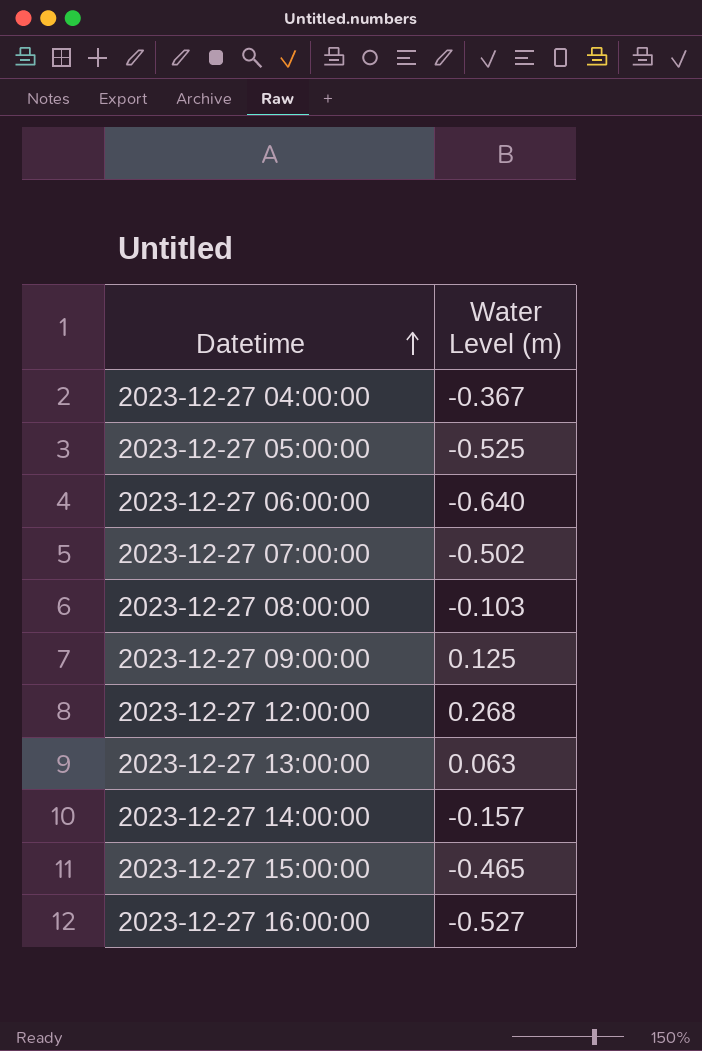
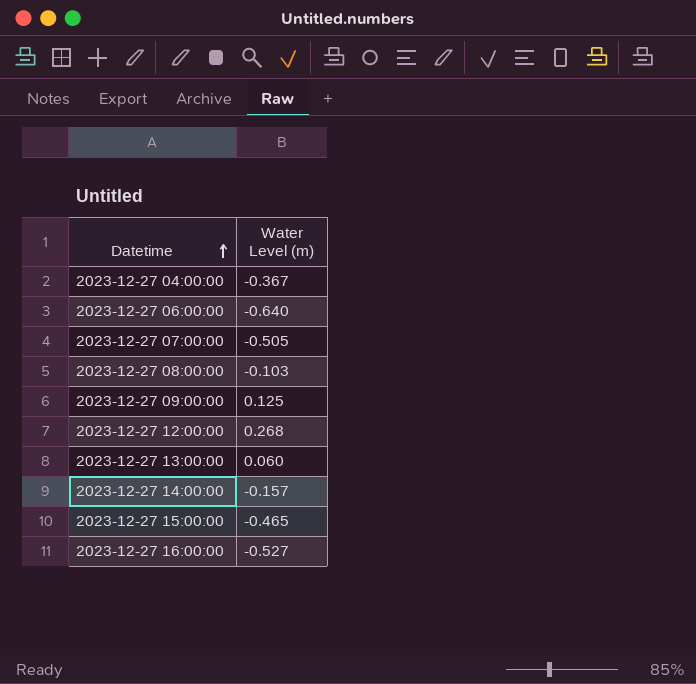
row 2023-12-27 05:00:00: -0.525 -> none
2023-12-27 07:00:00 | Water Level (m): -0.502 -> -0.505
2023-12-27 13:00:00 | Water Level (m): 0.063 -> 0.060

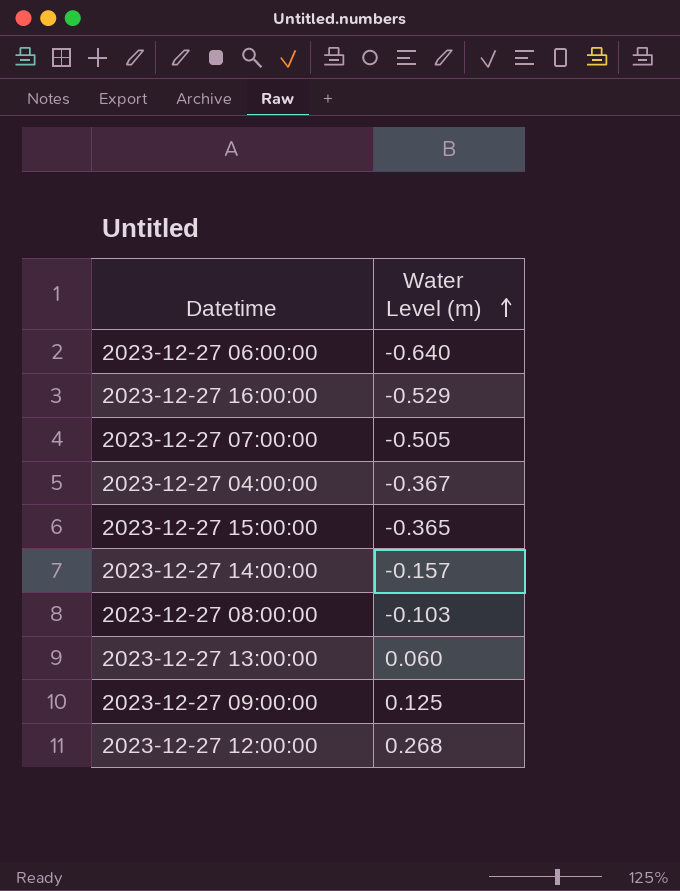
row order: Datetime ascending -> Water Level (m) ascending
2023-12-27 16:00:00 | Water Level (m): -0.527 -> -0.529
2023-12-27 15:00:00 | Water Level (m): -0.465 -> -0.365

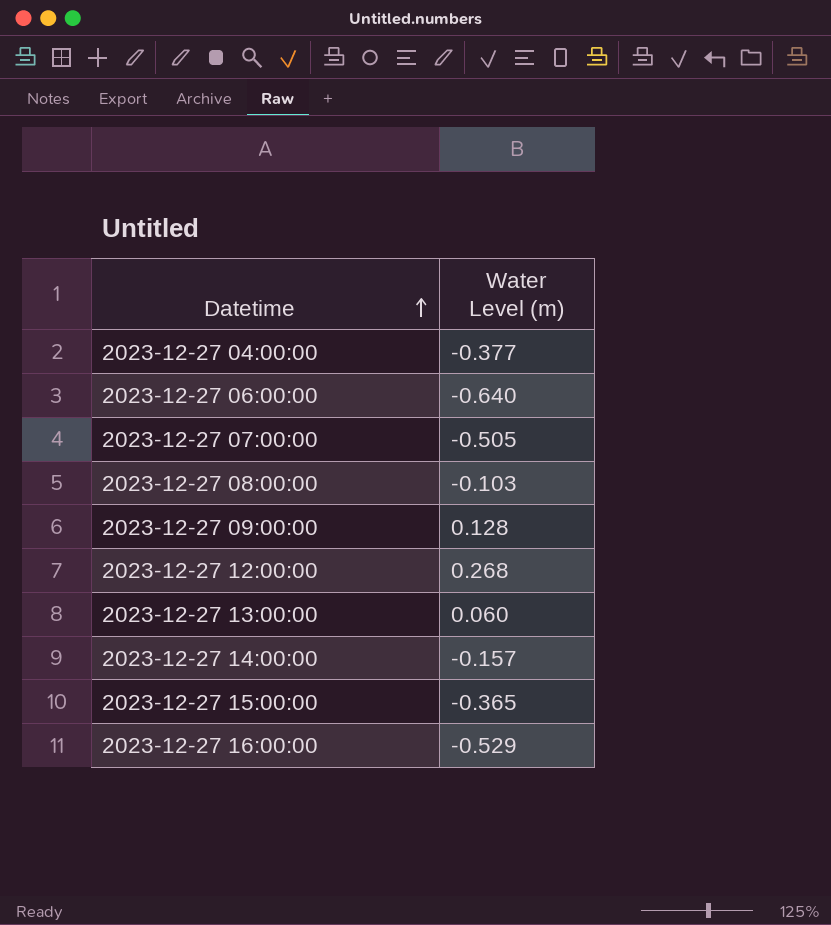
row order: Water Level (m) ascending -> Datetime ascending
2023-12-27 04:00:00 | Water Level (m): -0.367 -> -0.377
2023-12-27 09:00:00 | Water Level (m): 0.125 -> 0.128

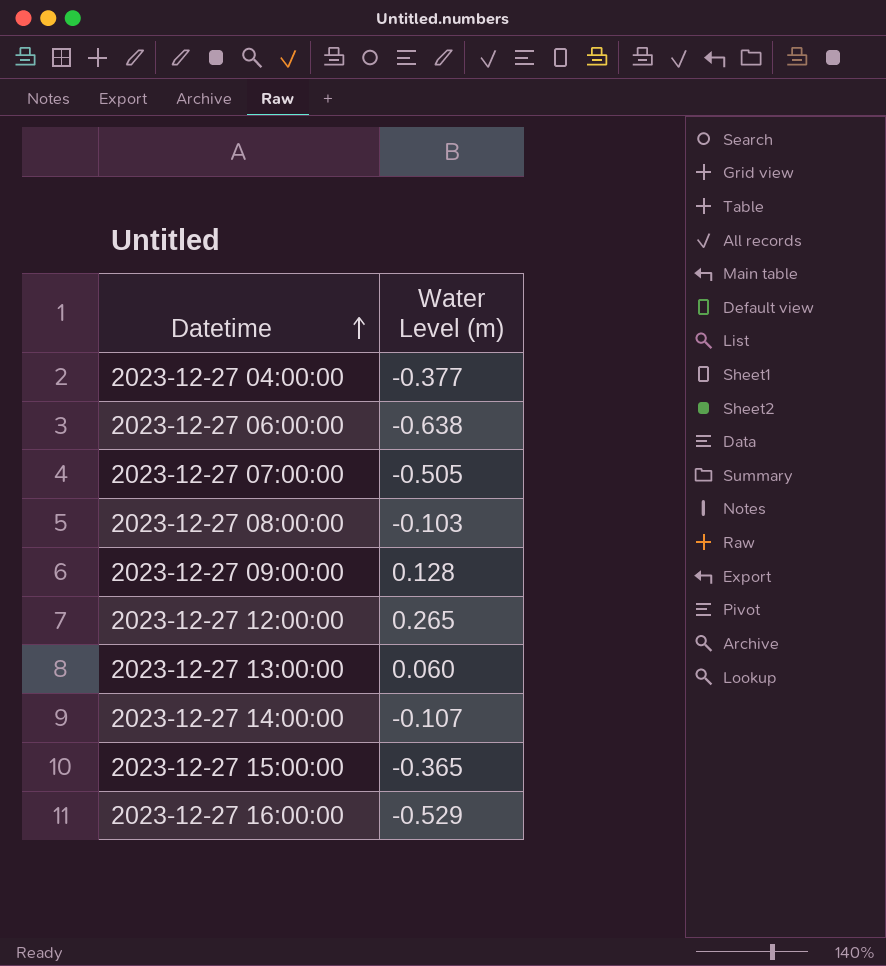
2023-12-27 06:00:00 | Water Level (m): -0.640 -> -0.638
2023-12-27 12:00:00 | Water Level (m): 0.268 -> 0.265
2023-12-27 14:00:00 | Water Level (m): -0.157 -> -0.107

